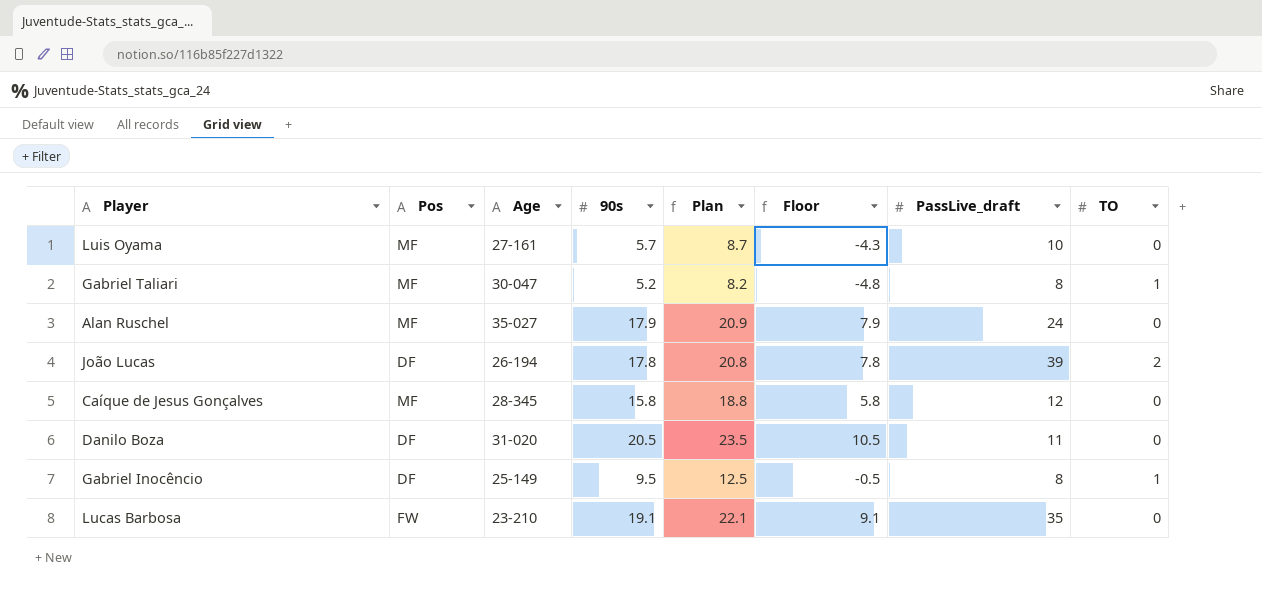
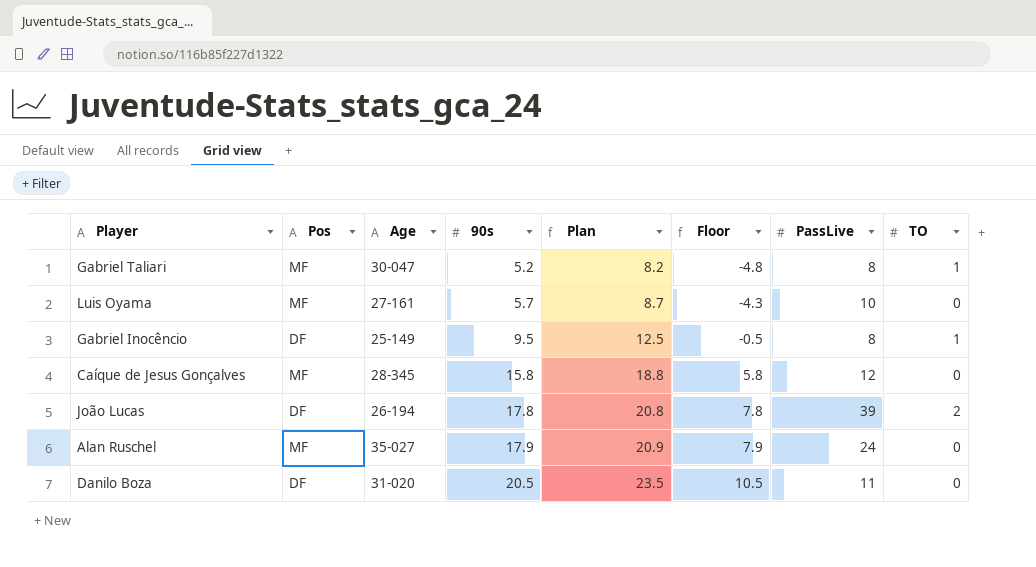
row order: none -> 90s ascending
column name: PassLive_draft -> PassLive
row Lucas Barbosa: FW | 23-210 | 19.1 | 22.1 | 9.1 | 35 | 0 -> none

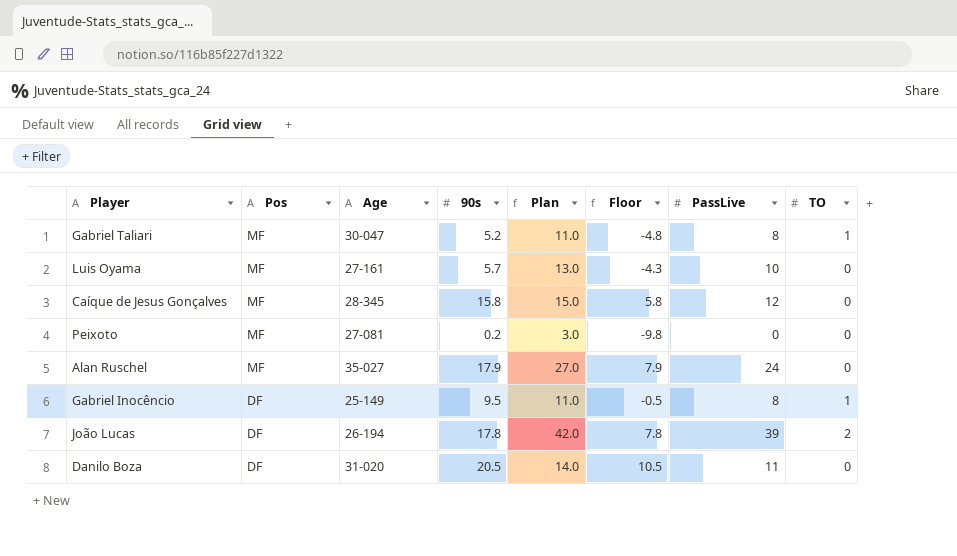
row order: 90s ascending -> Pos descending
column Plan | formula: [90s] + 3 -> [PassLive] + 3
row Peixoto: none -> MF | 27-081 | 0.2 | 3.0 | -9.8 | 0 | 0

